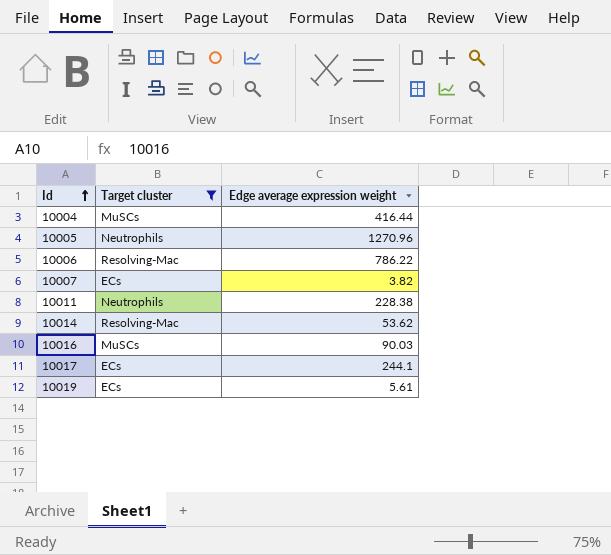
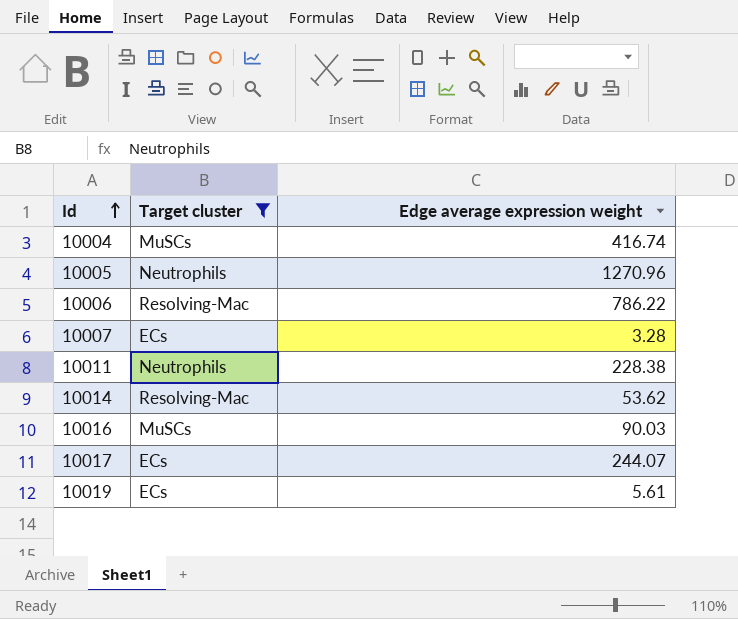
10004 | Edge average expression weight: 416.44 -> 416.74
10007 | Edge average expression weight: 3.82 -> 3.28
10017 | Edge average expression weight: 244.1 -> 244.07

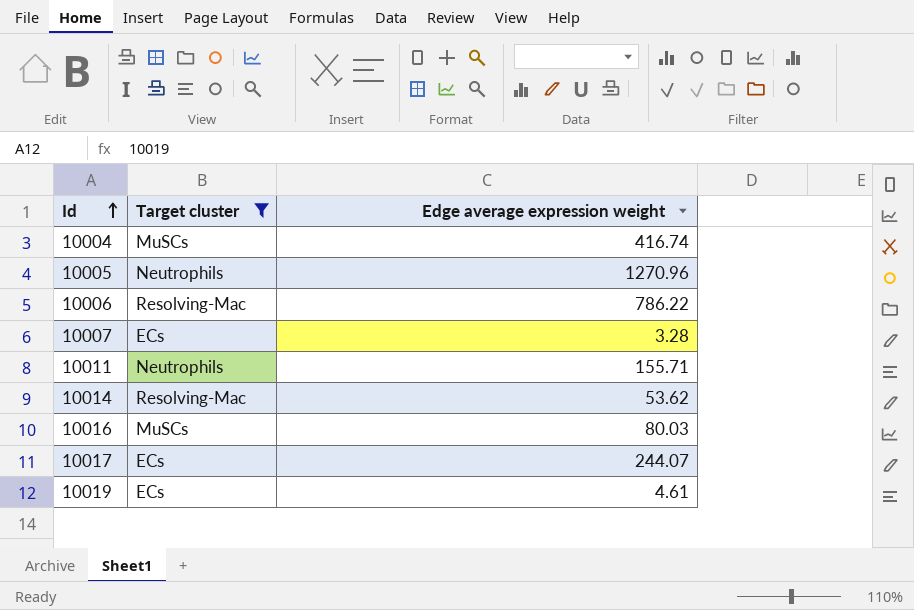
10011 | Edge average expression weight: 228.38 -> 155.71
10016 | Edge average expression weight: 90.03 -> 80.03
10019 | Edge average expression weight: 5.61 -> 4.61

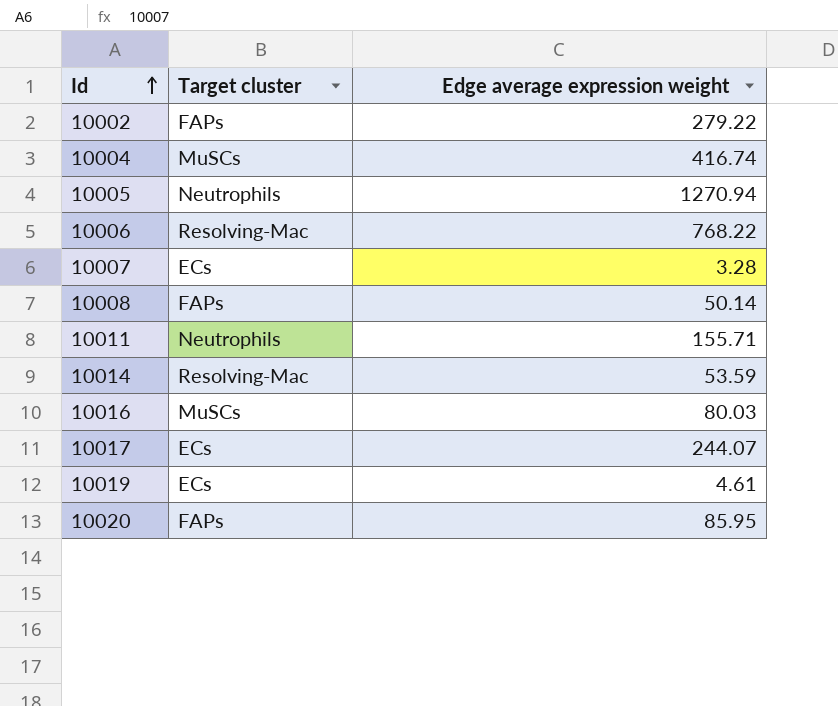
filter: Target cluster != FAPs -> none
10005 | Edge average expression weight: 1270.96 -> 1270.94
10006 | Edge average expression weight: 786.22 -> 768.22
10014 | Edge average expression weight: 53.62 -> 53.59

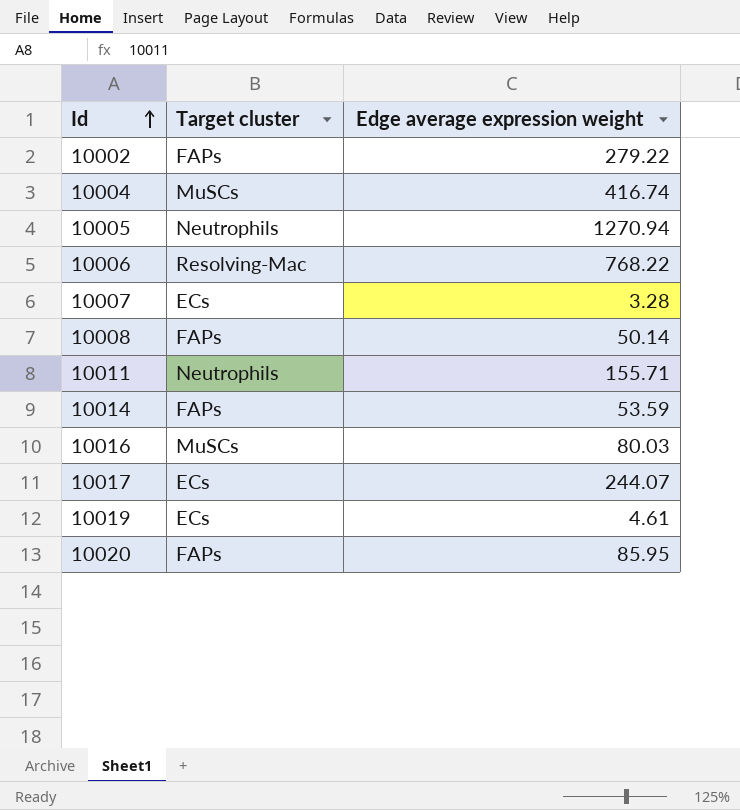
10014 | Target cluster: Resolving-Mac -> FAPs

